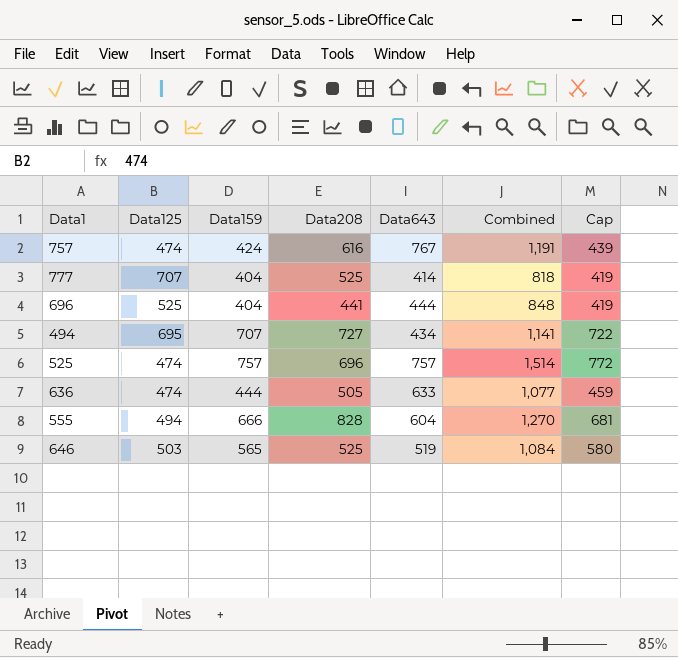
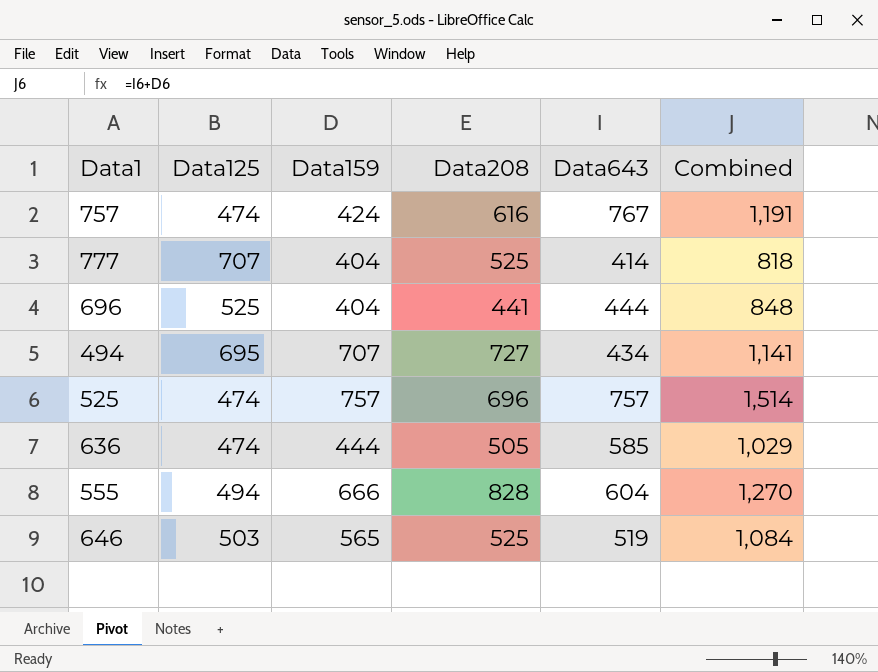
column Cap | formula: [Data159] + 15 -> none
636 | Data643: 633 -> 585
636 | Combined: 1,077 -> 1,029

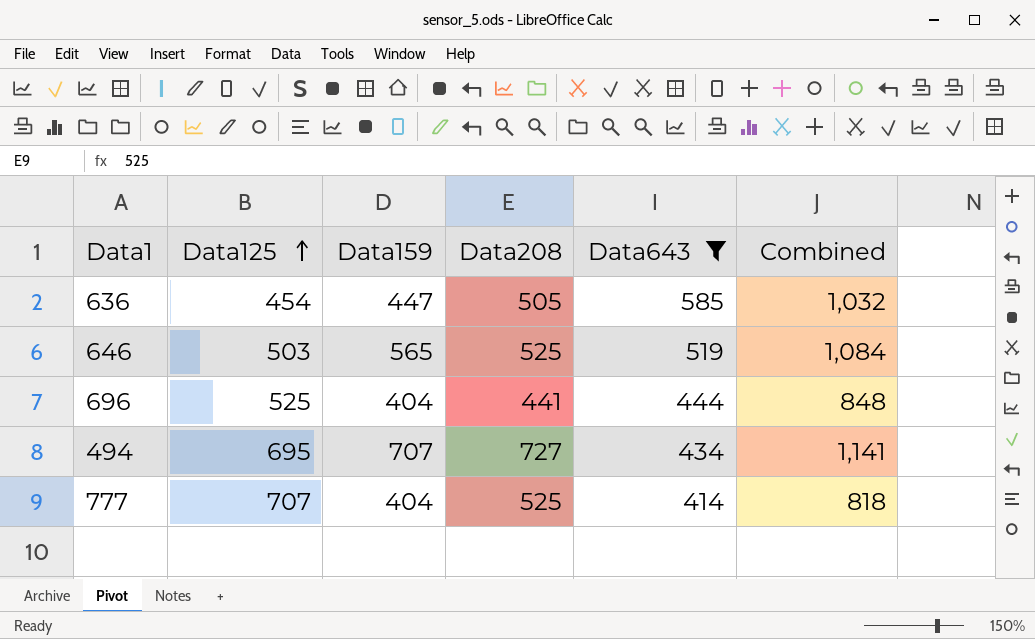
filter: none -> Data643 <= 585
row order: none -> Data125 ascending
636 | Data125: 474 -> 454
636 | Data159: 444 -> 447
636 | Combined: 1,029 -> 1,032

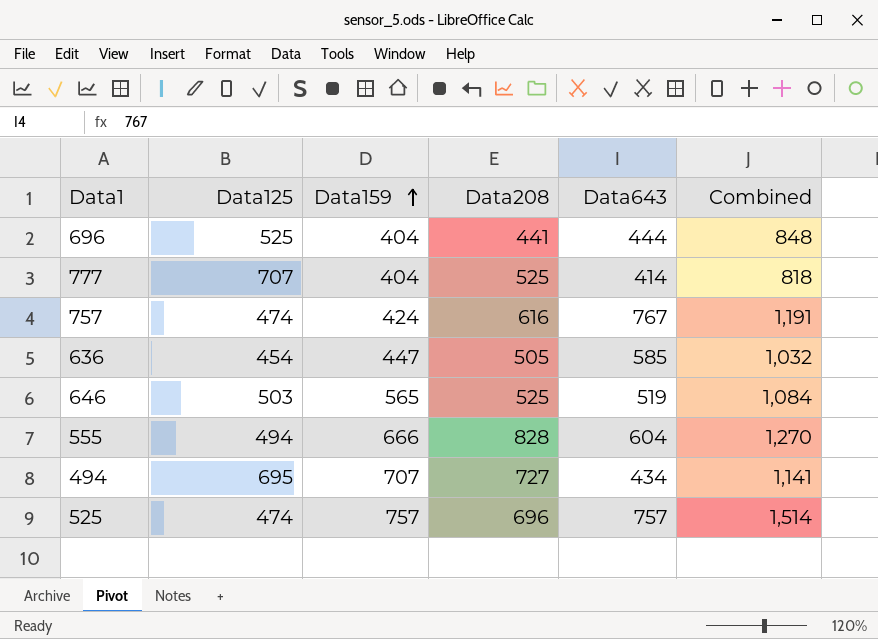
filter: Data643 <= 585 -> none
row order: Data125 ascending -> Data159 ascending

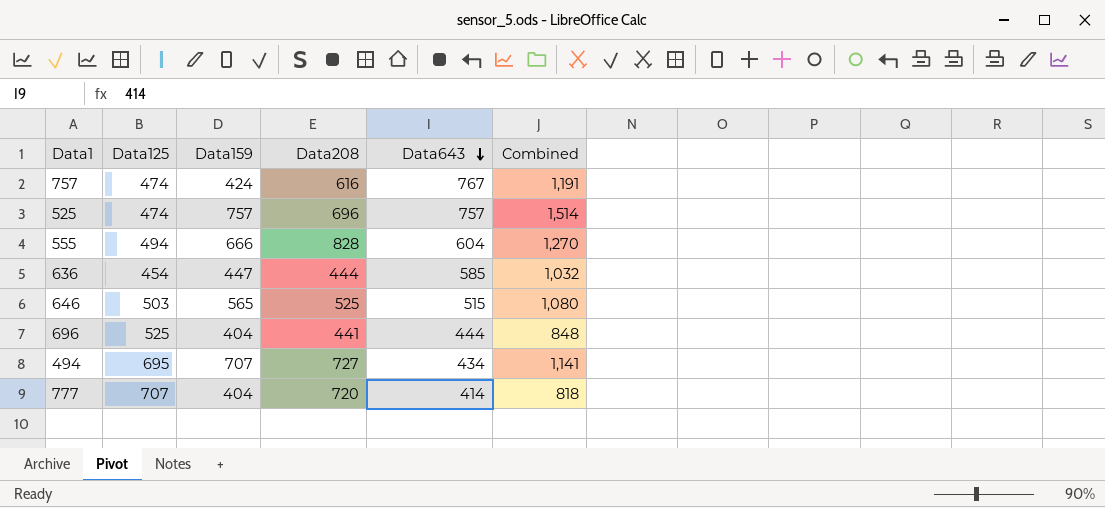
row order: Data159 ascending -> Data643 descending
636 | Data208: 505 -> 444
646 | Data643: 519 -> 515
646 | Combined: 1,084 -> 1,080
777 | Data208: 525 -> 720

